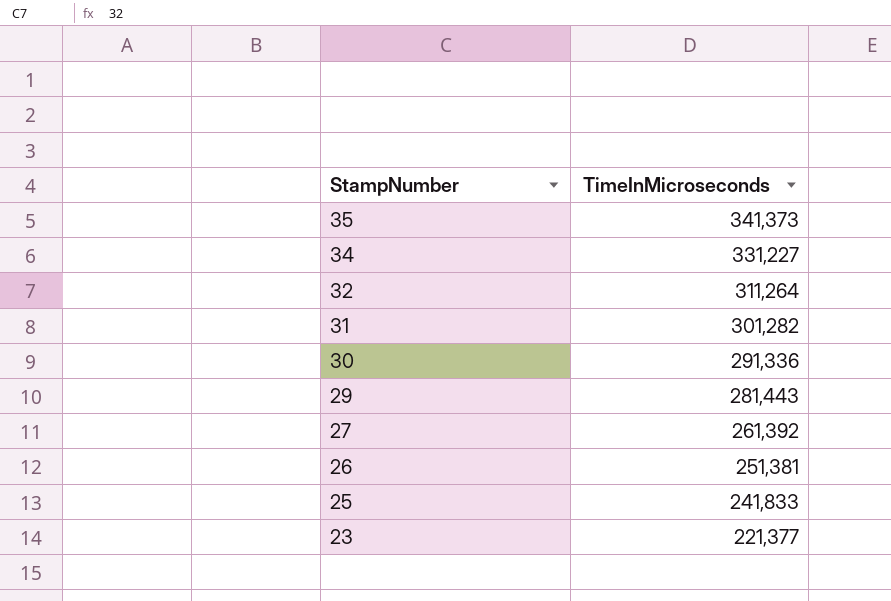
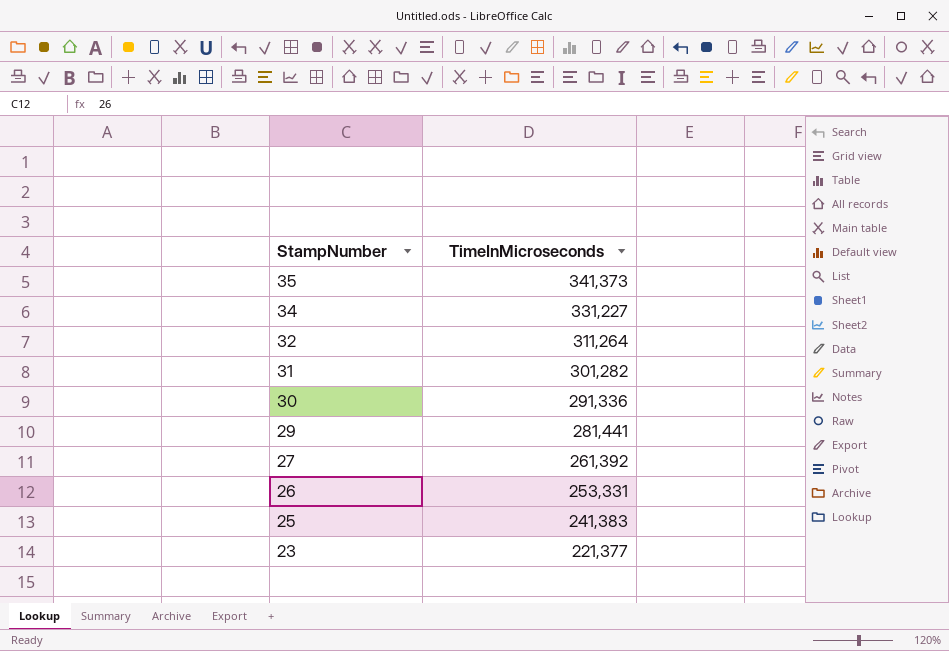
29 | TimeInMicroseconds: 281,443 -> 281,441
26 | TimeInMicroseconds: 251,381 -> 253,331
25 | TimeInMicroseconds: 241,833 -> 241,383

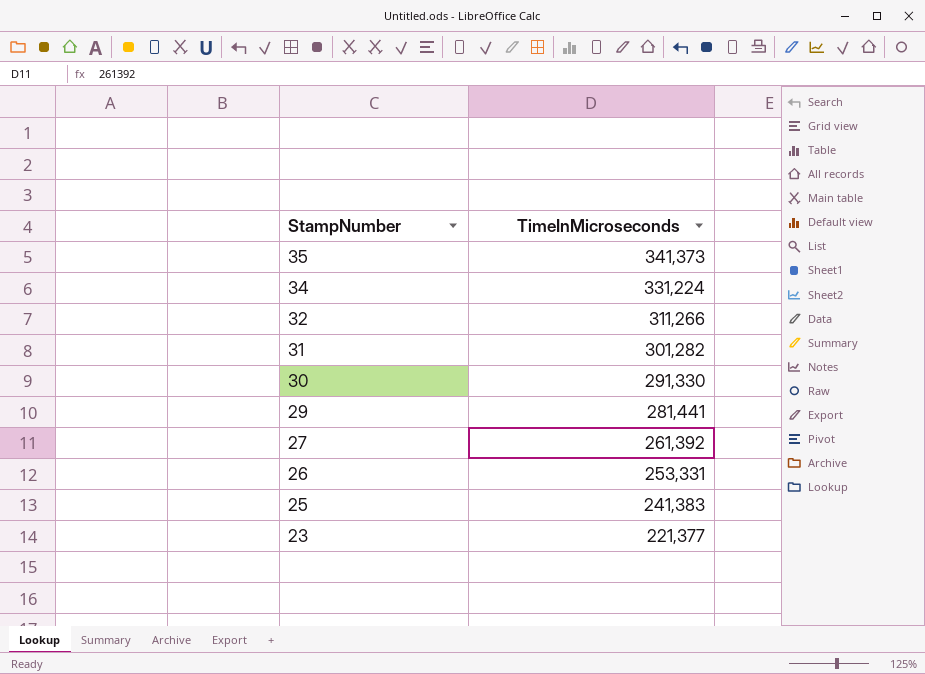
34 | TimeInMicroseconds: 331,227 -> 331,224
32 | TimeInMicroseconds: 311,264 -> 311,266
30 | TimeInMicroseconds: 291,336 -> 291,330

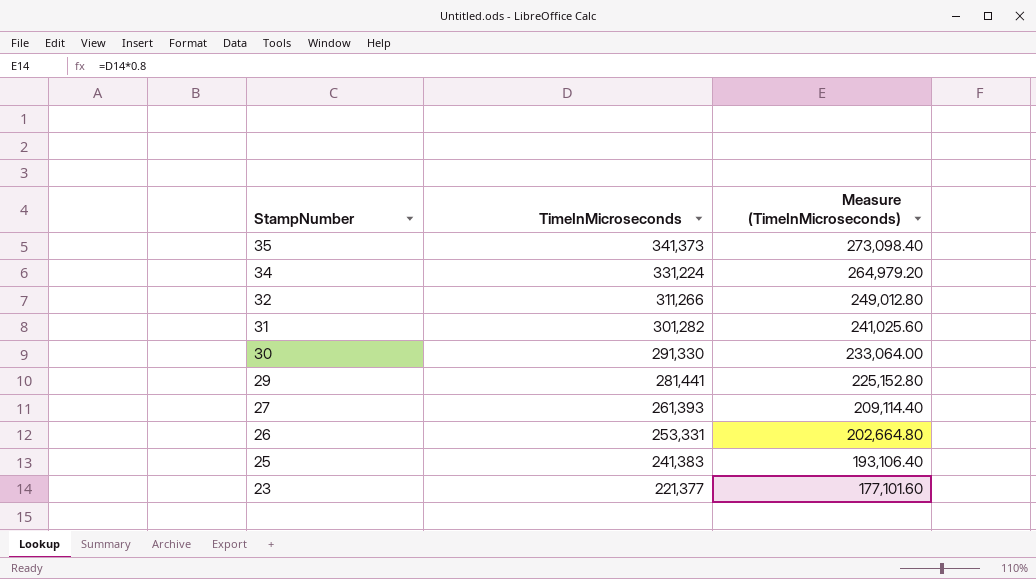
column Measure (TimeInMicroseconds) | formula: none -> [TimeInMicroseconds] * 0.8
27 | TimeInMicroseconds: 261,392 -> 261,393

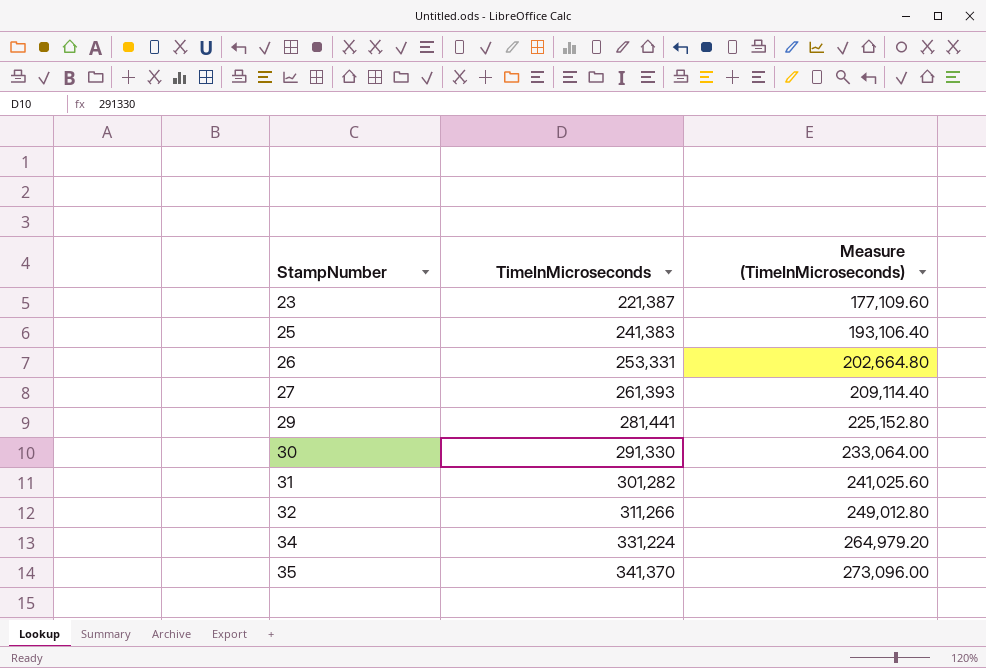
row order: StampNumber descending -> StampNumber ascending
23 | TimeInMicroseconds: 221,377 -> 221,387
23 | Measure (TimeInMicroseconds): 177,101.60 -> 177,109.60
35 | TimeInMicroseconds: 341,373 -> 341,370
35 | Measure (TimeInMicroseconds): 273,098.40 -> 273,096.00

